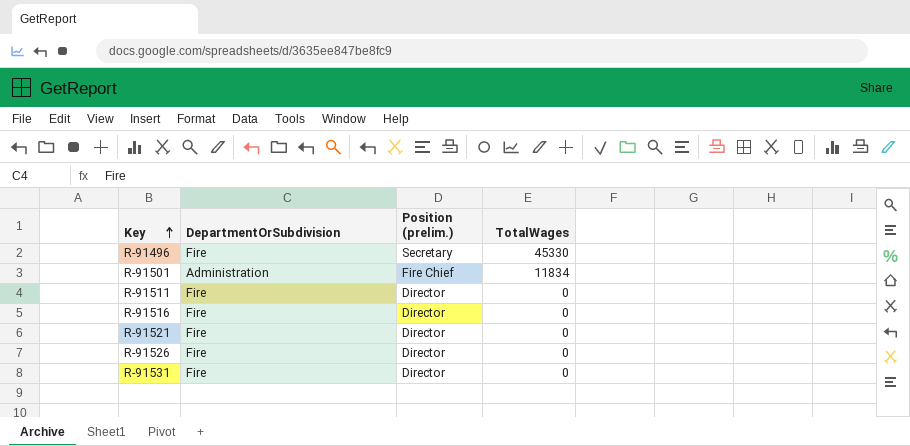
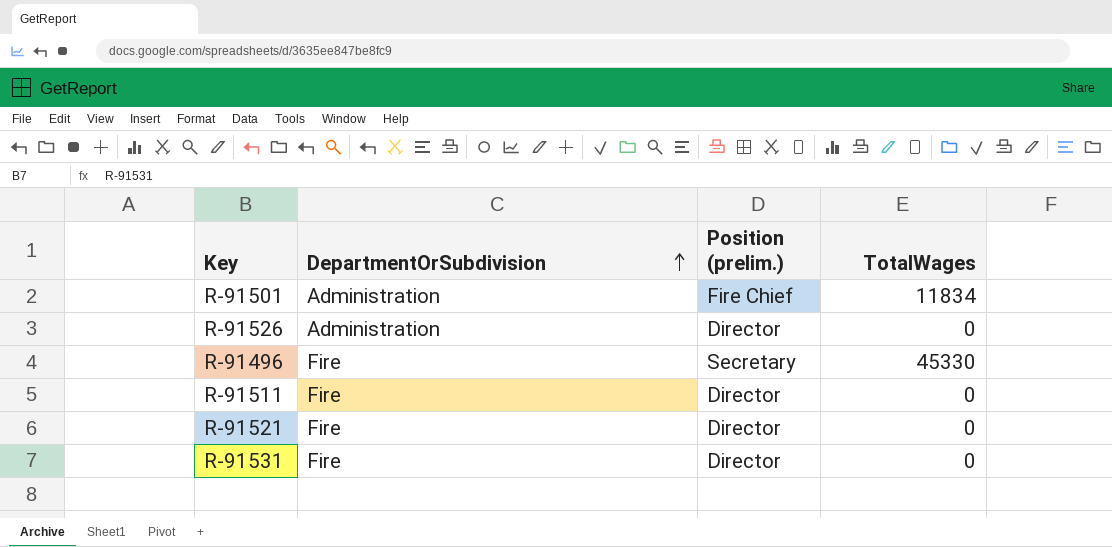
row order: Key ascending -> DepartmentOrSubdivision ascending
row R-91516: Fire | Director | 0 -> none
R-91526 | DepartmentOrSubdivision: Fire -> Administration

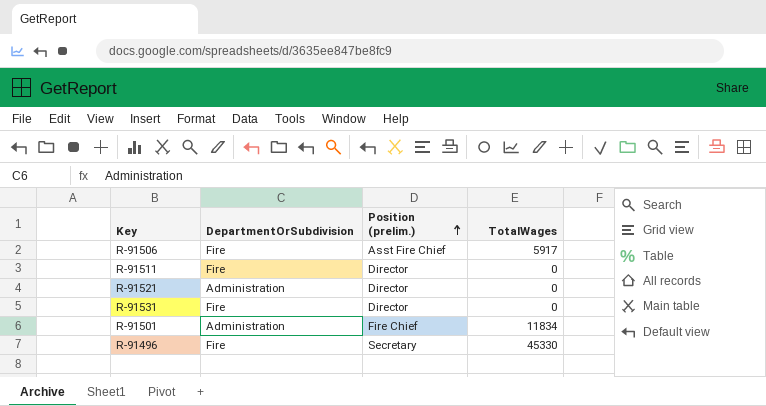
row order: DepartmentOrSubdivision ascending -> Position (prelim.) ascending
row R-91526: Administration | Director | 0 -> none
row R-91506: none -> Fire | Asst Fire Chief | 5917
R-91521 | DepartmentOrSubdivision: Fire -> Administration

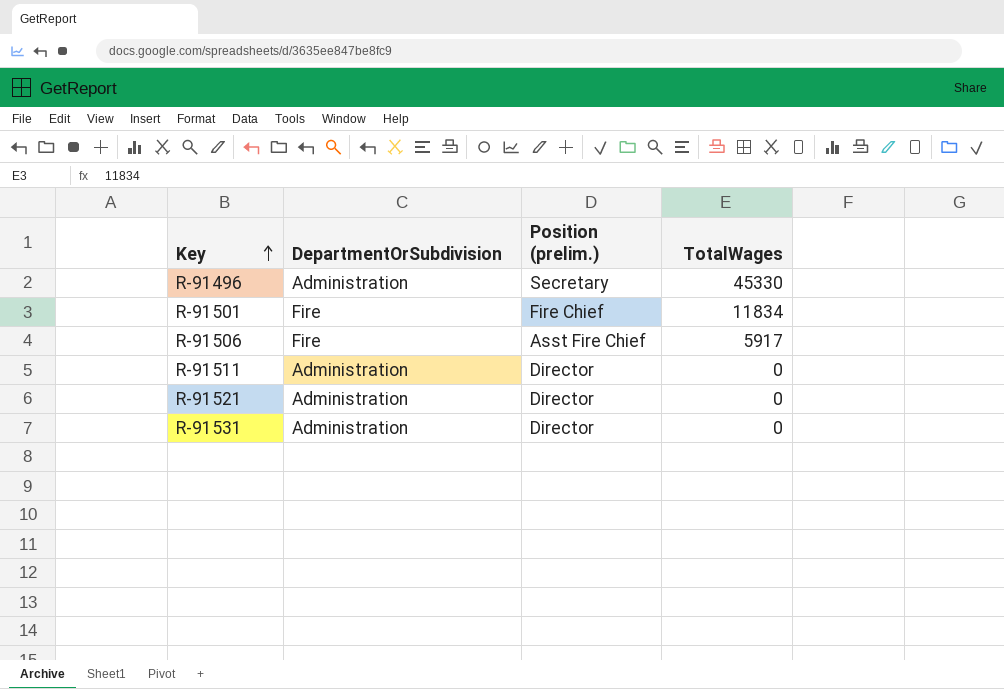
row order: Position (prelim.) ascending -> Key ascending
R-91496 | DepartmentOrSubdivision: Fire -> Administration
R-91501 | DepartmentOrSubdivision: Administration -> Fire
R-91511 | DepartmentOrSubdivision: Fire -> Administration
R-91531 | DepartmentOrSubdivision: Fire -> Administration

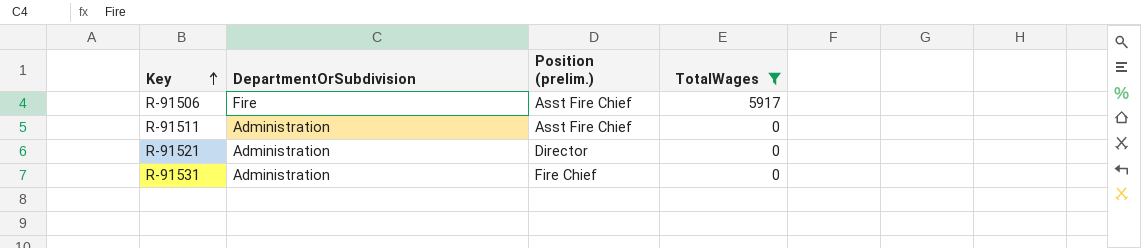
filter: none -> TotalWages <= 5917
R-91511 | Position (prelim.): Director -> Asst Fire Chief
R-91531 | Position (prelim.): Director -> Fire Chief

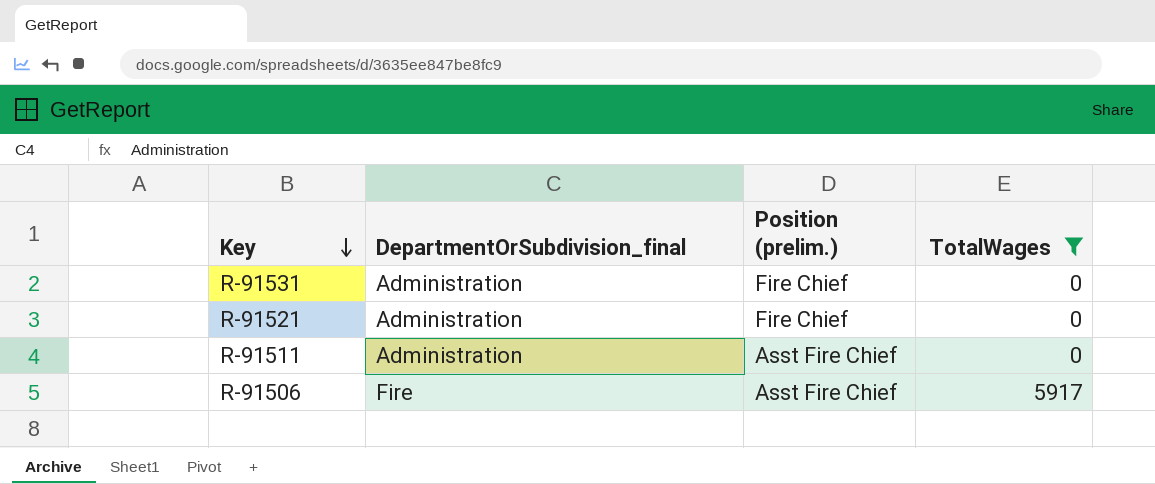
row order: Key ascending -> Key descending
column name: DepartmentOrSubdivision -> DepartmentOrSubdivision_final
R-91521 | Position (prelim.): Director -> Fire Chief

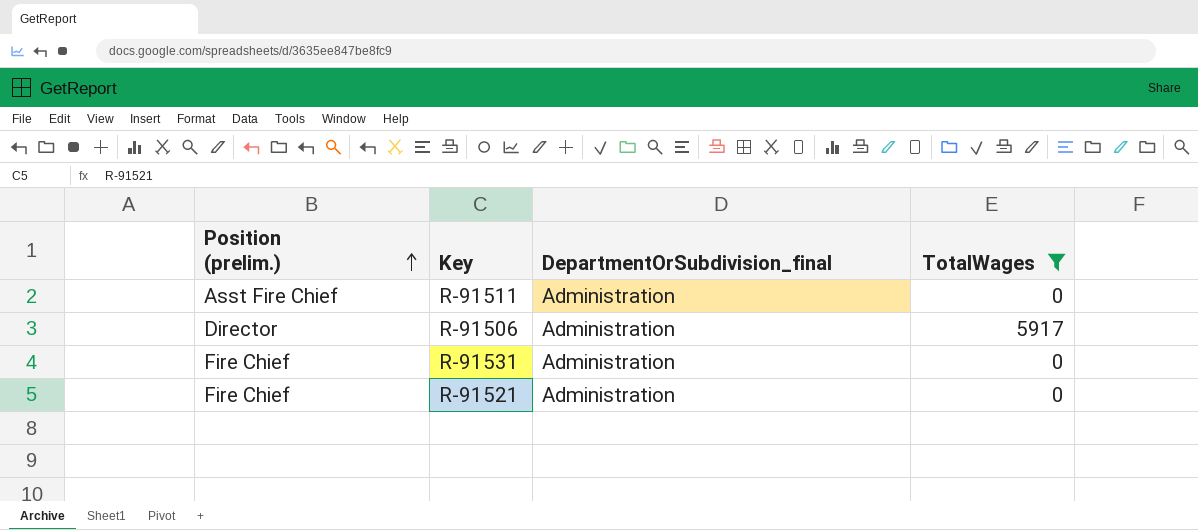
row order: Key descending -> Position (prelim.) ascending
column Position (prelim.) | position: 3 -> 1
R-91506 | Position (prelim.): Asst Fire Chief -> Director
R-91506 | DepartmentOrSubdivision_final: Fire -> Administration

